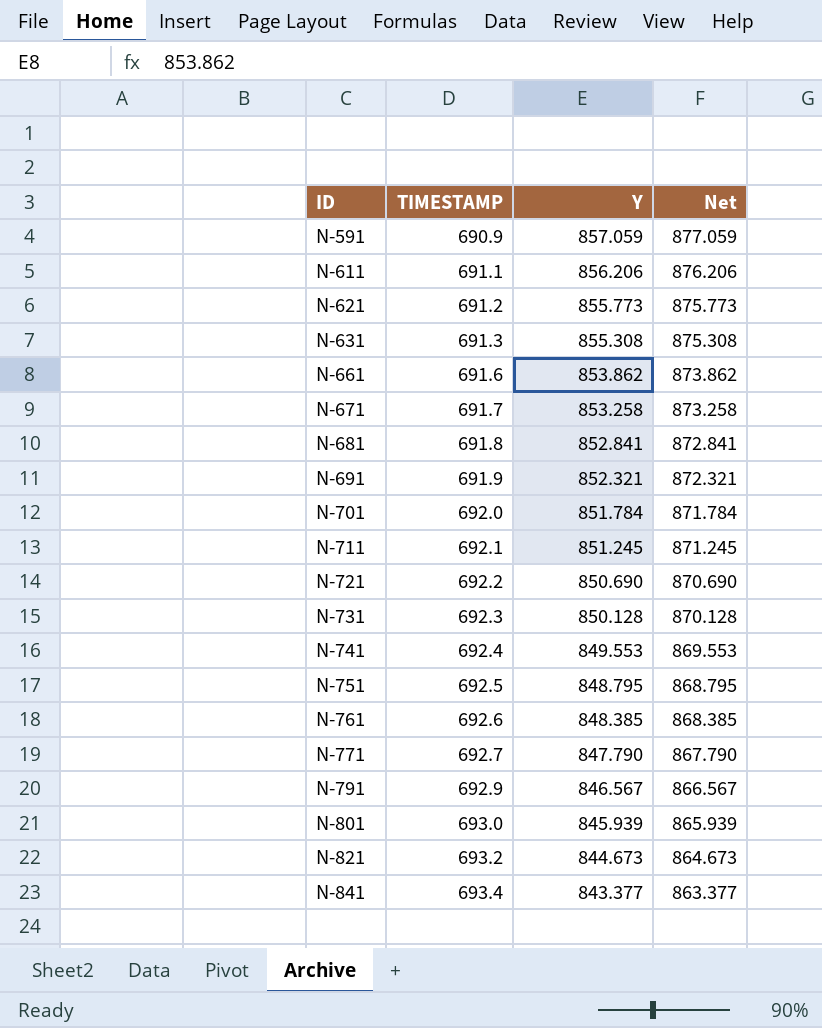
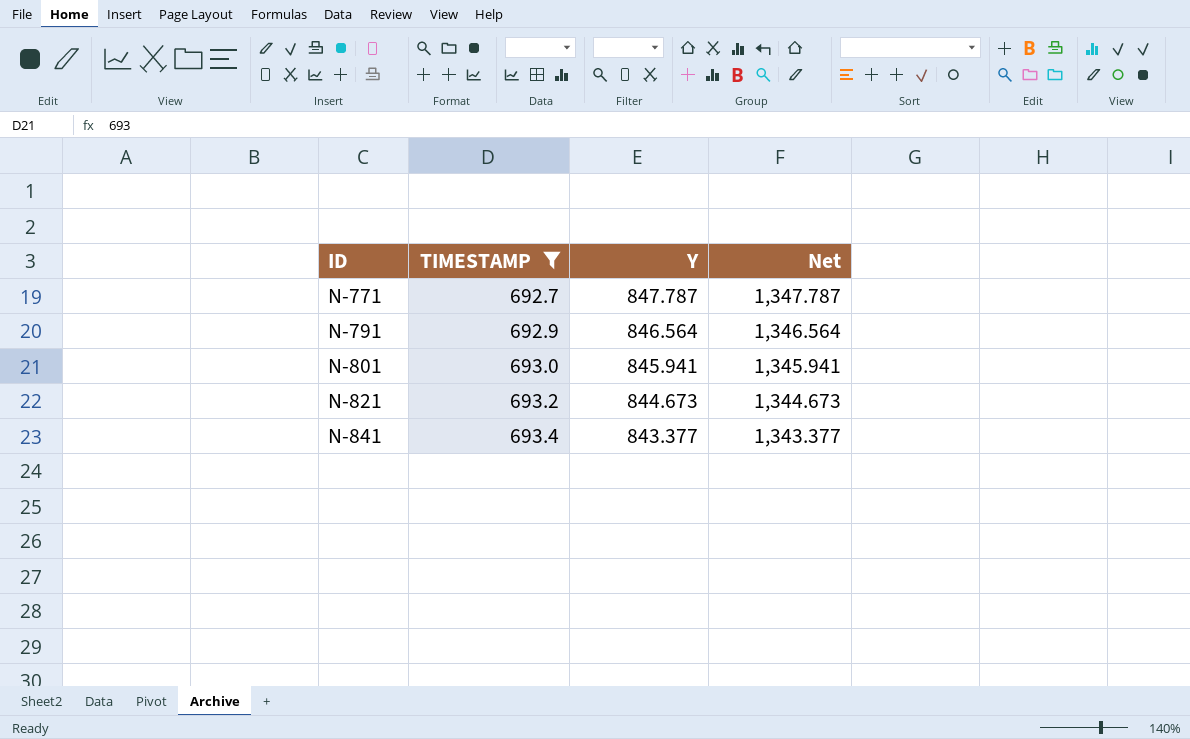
filter: none -> TIMESTAMP >= 692.7
column Net | formula: [Y] + 20 -> [Y] + 500
N-771 | Y: 847.790 -> 847.787
N-791 | Y: 846.567 -> 846.564
N-801 | Y: 845.939 -> 845.941

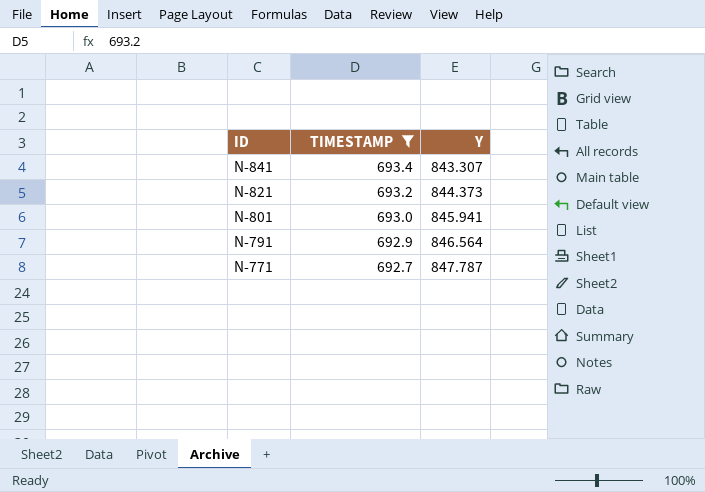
row order: ID ascending -> ID descending
column Net | formula: [Y] + 500 -> none
N-841 | Y: 843.377 -> 843.307
N-821 | Y: 844.673 -> 844.373

